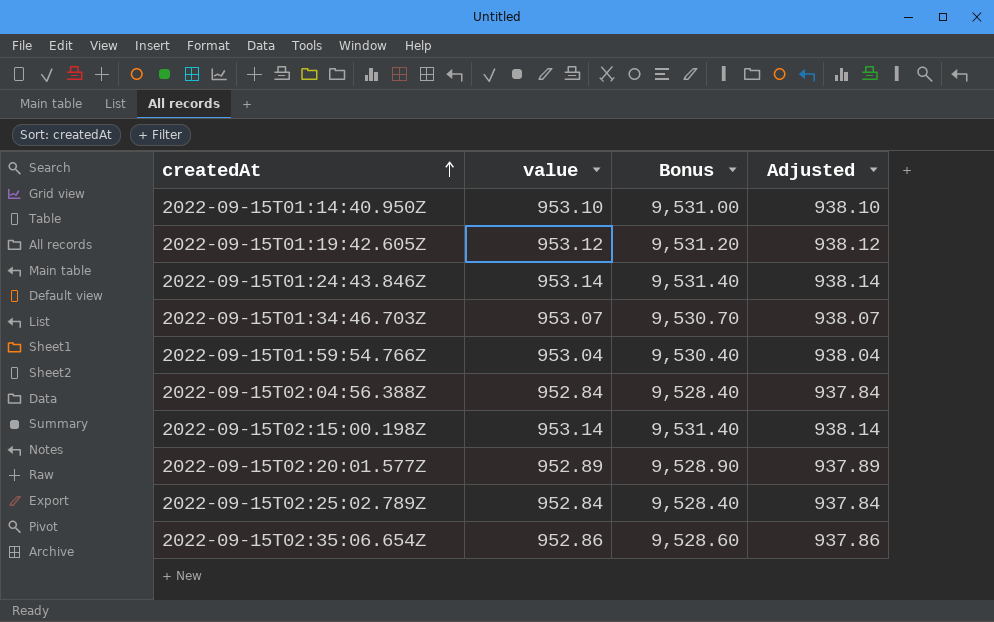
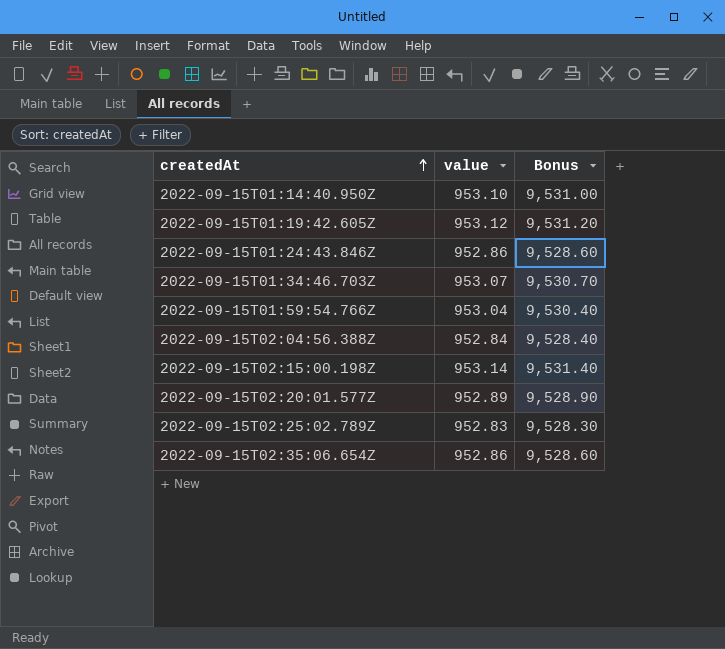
column Adjusted | formula: [value] - 15 -> none
2022-09-15T01:24:43.846Z | value: 953.14 -> 952.86
2022-09-15T01:24:43.846Z | Bonus: 9,531.40 -> 9,528.60
2022-09-15T02:25:02.789Z | value: 952.84 -> 952.83
2022-09-15T02:25:02.789Z | Bonus: 9,528.40 -> 9,528.30

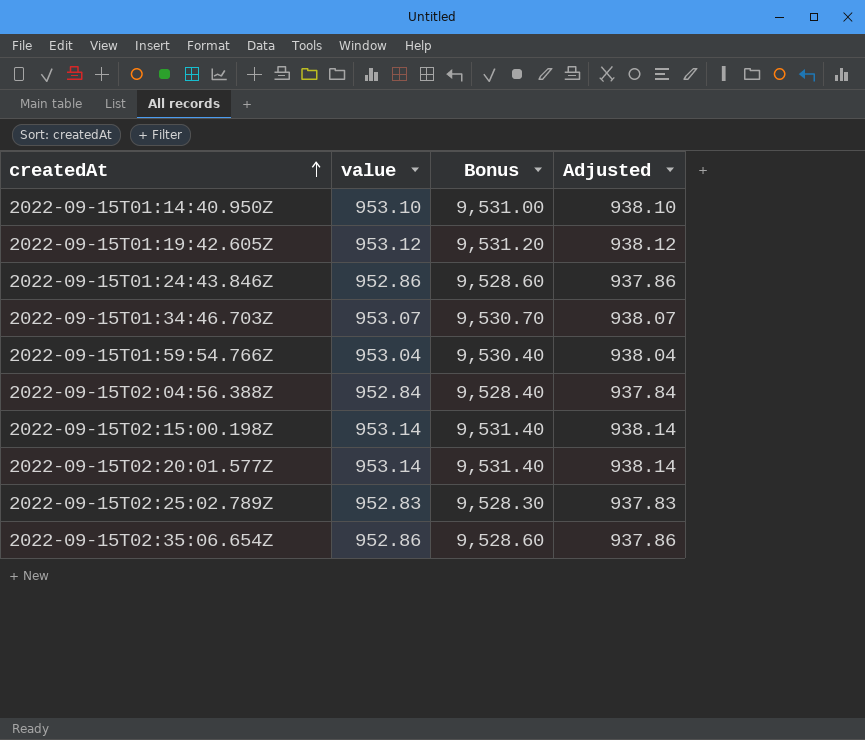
column Adjusted | formula: none -> [value] - 15
2022-09-15T02:20:01.577Z | value: 952.89 -> 953.14
2022-09-15T02:20:01.577Z | Bonus: 9,528.90 -> 9,531.40

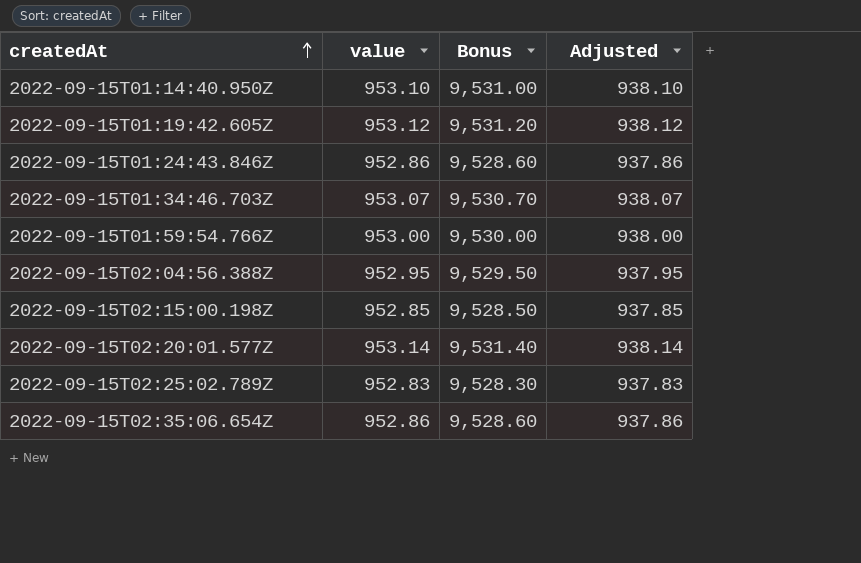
2022-09-15T01:59:54.766Z | value: 953.04 -> 953.00
2022-09-15T01:59:54.766Z | Bonus: 9,530.40 -> 9,530.00
2022-09-15T01:59:54.766Z | Adjusted: 938.04 -> 938.00
2022-09-15T02:04:56.388Z | value: 952.84 -> 952.95
2022-09-15T02:04:56.388Z | Bonus: 9,528.40 -> 9,529.50
2022-09-15T02:04:56.388Z | Adjusted: 937.84 -> 937.95
2022-09-15T02:15:00.198Z | value: 953.14 -> 952.85
2022-09-15T02:15:00.198Z | Bonus: 9,531.40 -> 9,528.50
2022-09-15T02:15:00.198Z | Adjusted: 938.14 -> 937.85

